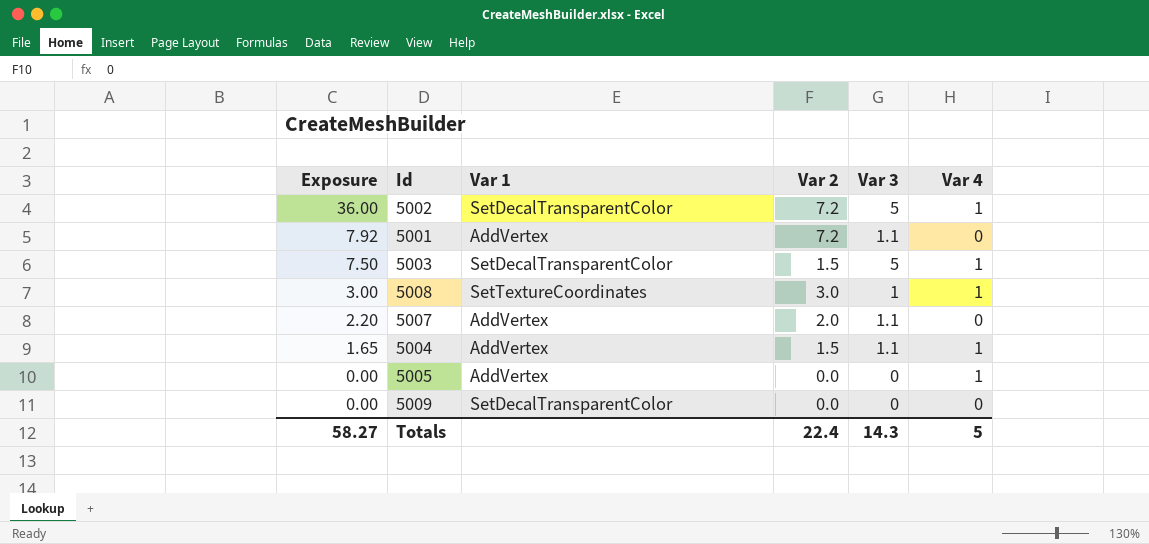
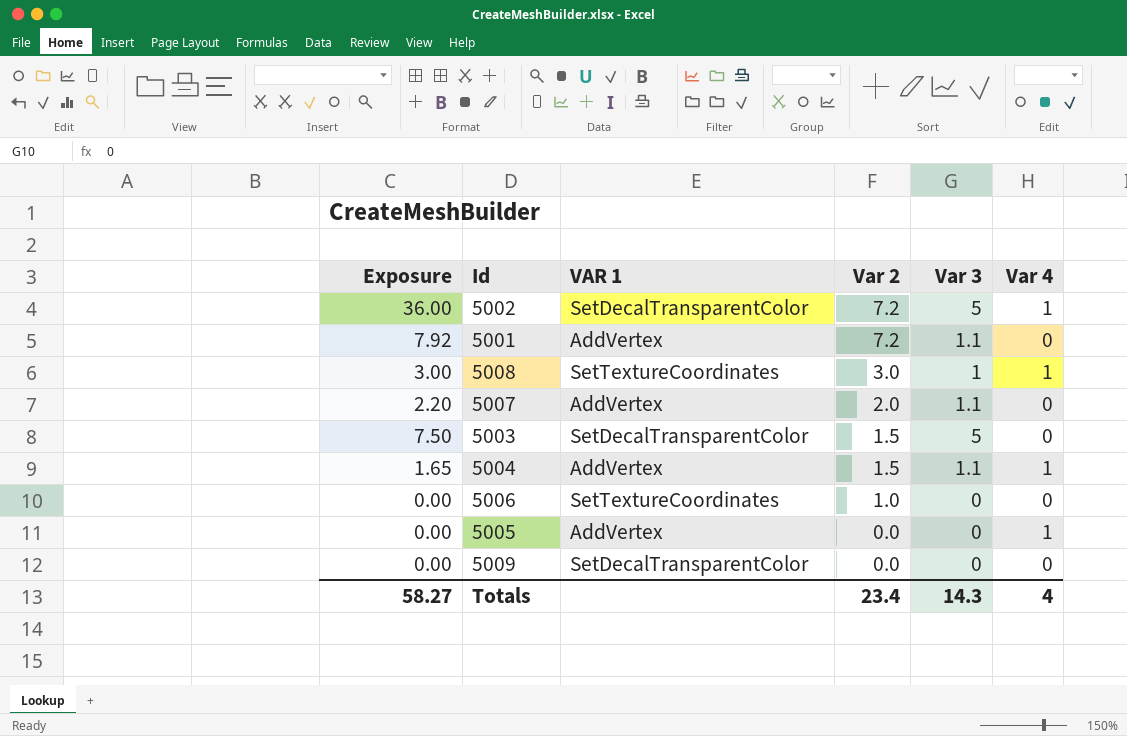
row order: Exposure descending -> Var 2 descending
column name: Var 1 -> VAR 1
5003 | Var 4: 1 -> 0
row 5006: none -> 0.00 | SetTextureCoordinates | 1.0 | 0 | 0
Totals | Var 2: 22.4 -> 23.4
Totals | Var 4: 5 -> 4

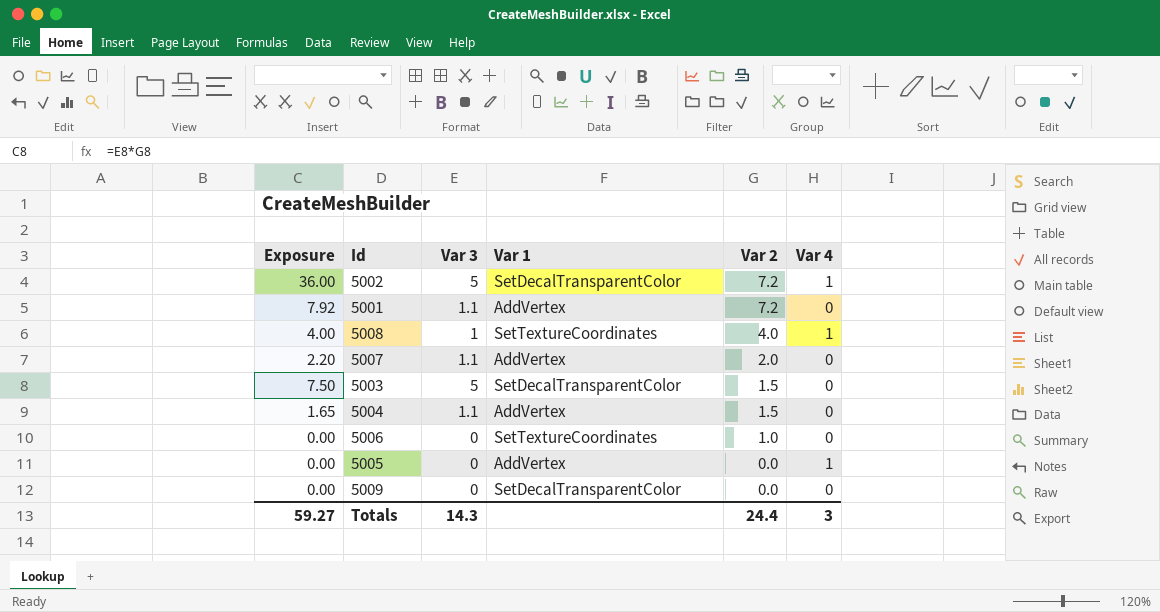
column Var 3 | position: 5 -> 3
column name: VAR 1 -> Var 1
5008 | Exposure: 3.00 -> 4.00
5008 | Var 2: 3.0 -> 4.0
5004 | Var 4: 1 -> 0
Totals | Exposure: 58.27 -> 59.27
Totals | Var 2: 23.4 -> 24.4
Totals | Var 4: 4 -> 3

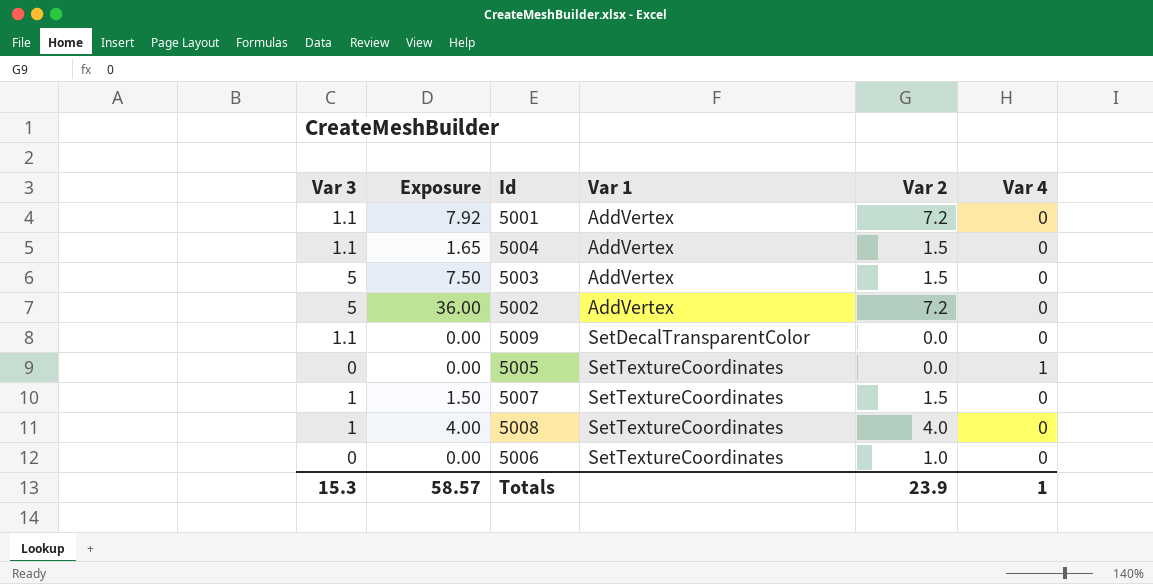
row order: Var 2 descending -> Var 1 ascending
column Var 3 | position: 3 -> 1
5003 | Var 1: SetDecalTransparentColor -> AddVertex
5002 | Var 1: SetDecalTransparentColor -> AddVertex
5002 | Var 4: 1 -> 0
5009 | Var 3: 0 -> 1.1
5005 | Var 1: AddVertex -> SetTextureCoordinates
5007 | Var 3: 1.1 -> 1
5007 | Exposure: 2.20 -> 1.50
5007 | Var 1: AddVertex -> SetTextureCoordinates
5007 | Var 2: 2.0 -> 1.5
5008 | Var 4: 1 -> 0
Totals | Var 3: 14.3 -> 15.3
Totals | Exposure: 59.27 -> 58.57
Totals | Var 2: 24.4 -> 23.9
Totals | Var 4: 3 -> 1

